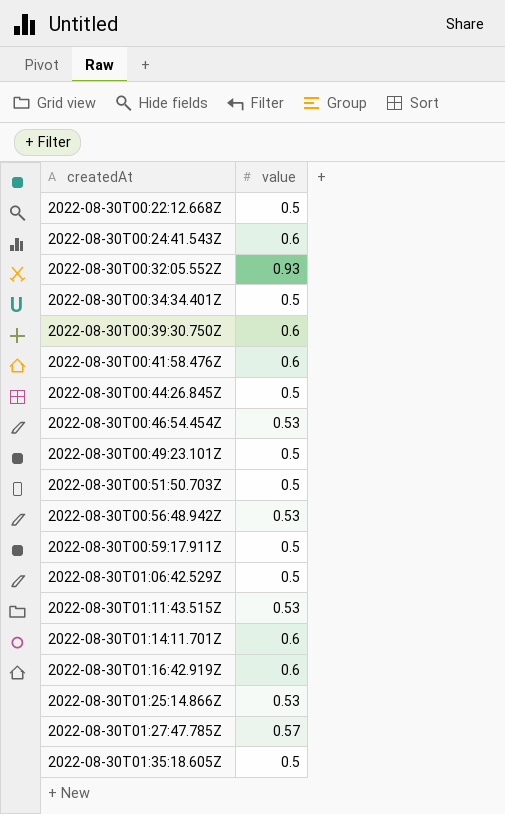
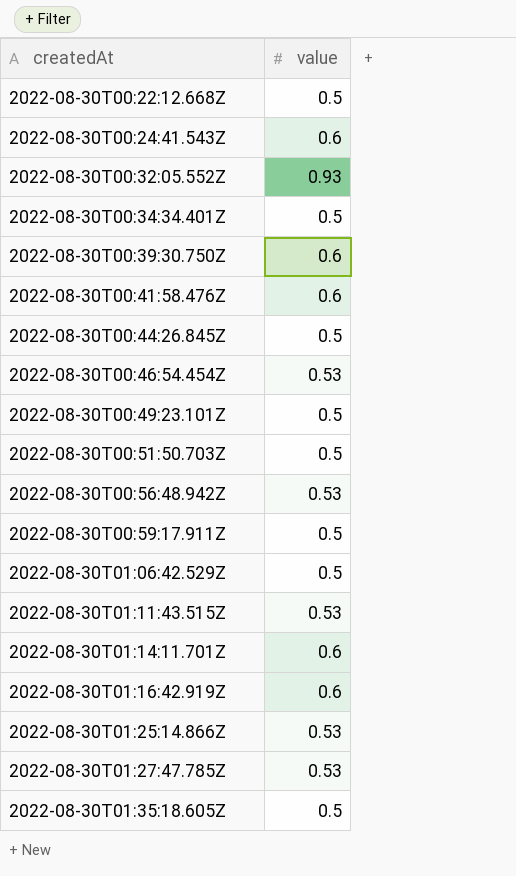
2022-08-30T01:27:47.785Z | value: 0.57 -> 0.53

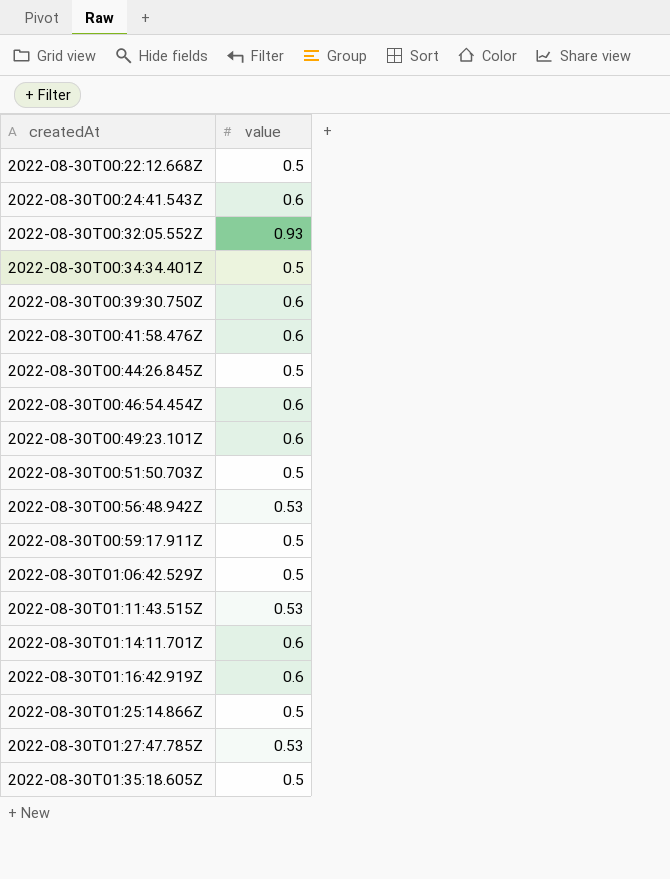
2022-08-30T00:46:54.454Z | value: 0.53 -> 0.6
2022-08-30T00:49:23.101Z | value: 0.5 -> 0.6
2022-08-30T01:25:14.866Z | value: 0.53 -> 0.5

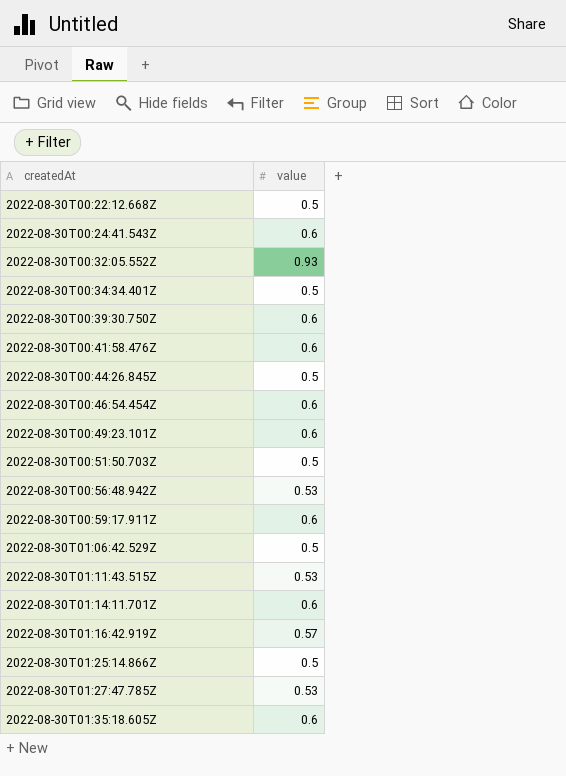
2022-08-30T00:59:17.911Z | value: 0.5 -> 0.6
2022-08-30T01:16:42.919Z | value: 0.6 -> 0.57
2022-08-30T01:35:18.605Z | value: 0.5 -> 0.6

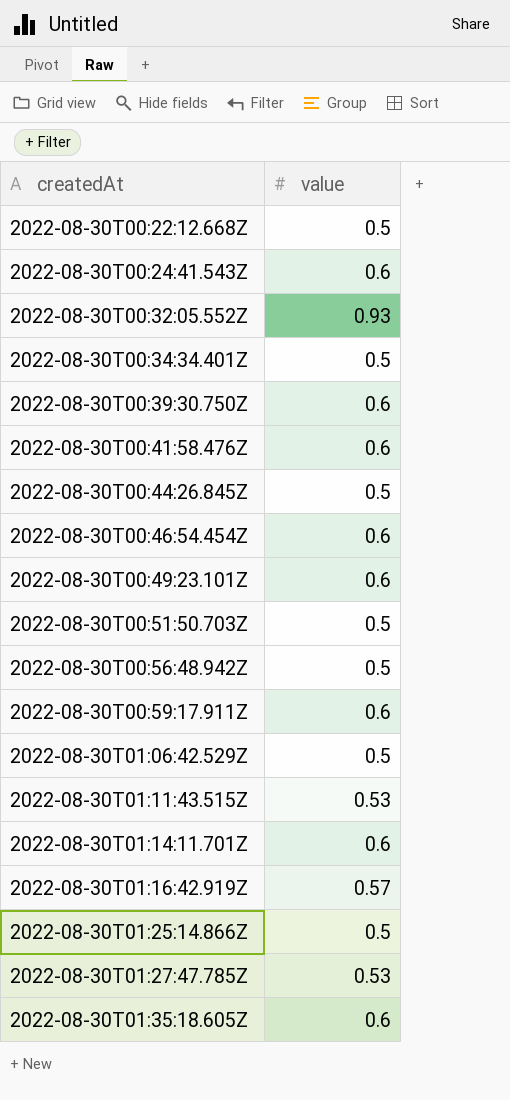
2022-08-30T00:56:48.942Z | value: 0.53 -> 0.5

